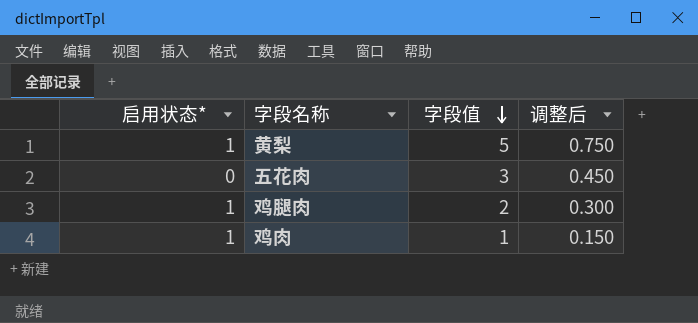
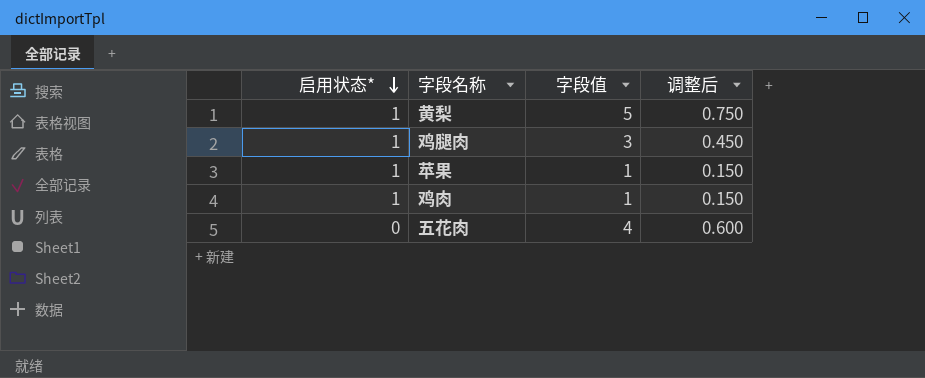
row order: 字段值 descending -> 启用状态* descending
鸡腿肉 | 字段值: 2 -> 3
鸡腿肉 | 调整后: 0.300 -> 0.450
row 苹果: none -> 1 | 1 | 0.150
五花肉 | 字段值: 3 -> 4
五花肉 | 调整后: 0.450 -> 0.600

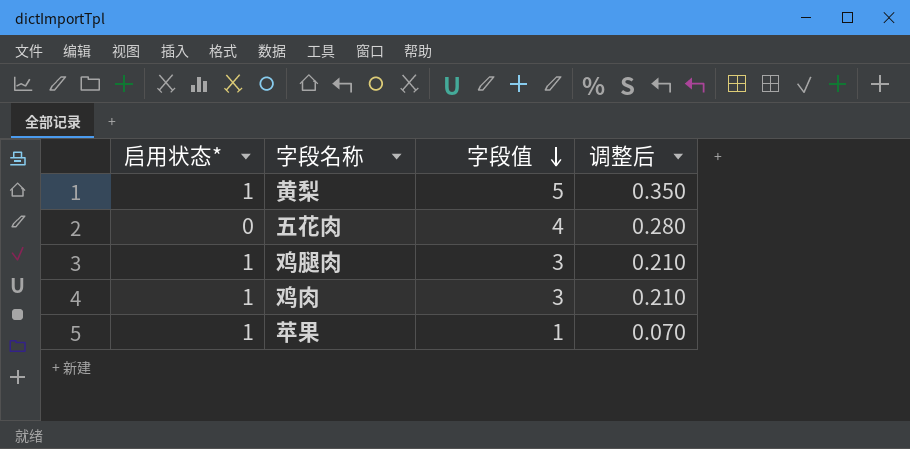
row order: 启用状态* descending -> 字段值 descending
column 调整后 | formula: [字段值] * 0.15 -> [字段值] * 0.07
鸡肉 | 字段值: 1 -> 3

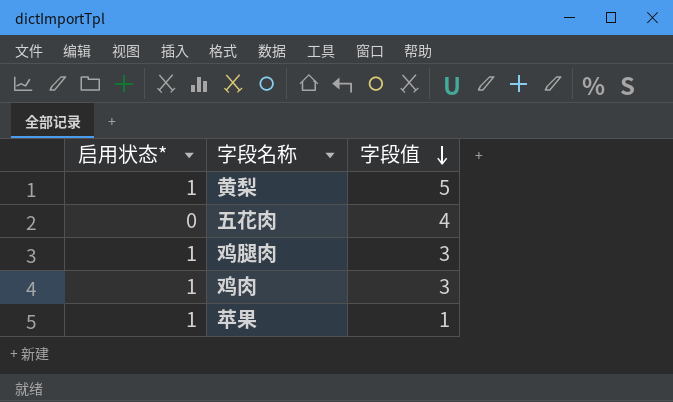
column 调整后 | formula: [字段值] * 0.07 -> none

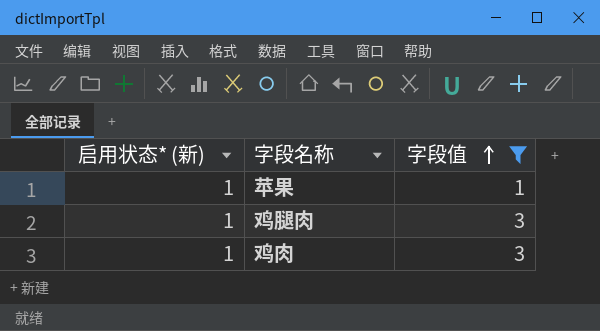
filter: none -> 字段值 <= 3
row order: 字段值 descending -> 字段值 ascending
column name: 启用状态* -> 启用状态* (新)

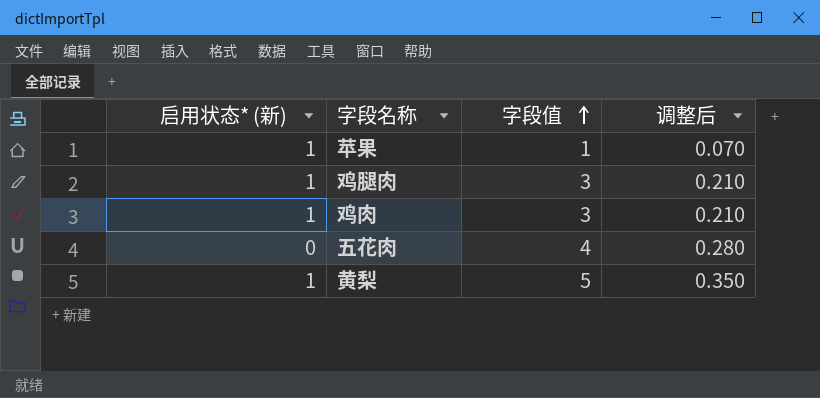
filter: 字段值 <= 3 -> none
column 调整后 | formula: none -> [字段值] * 0.07

